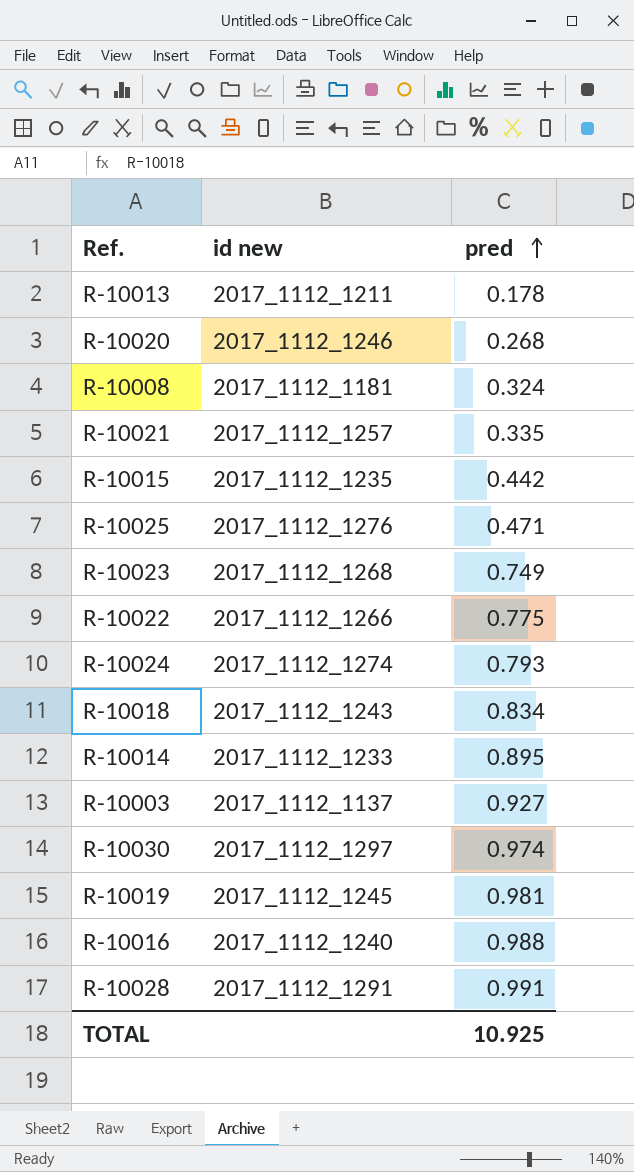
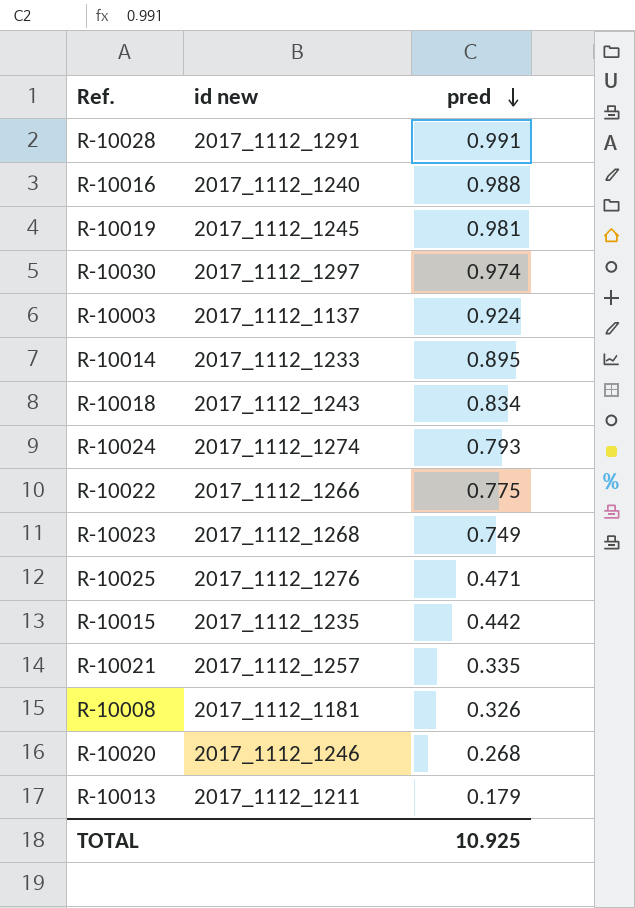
row order: pred ascending -> pred descending
R-10003 | pred: 0.927 -> 0.924
R-10008 | pred: 0.324 -> 0.326
R-10013 | pred: 0.178 -> 0.179

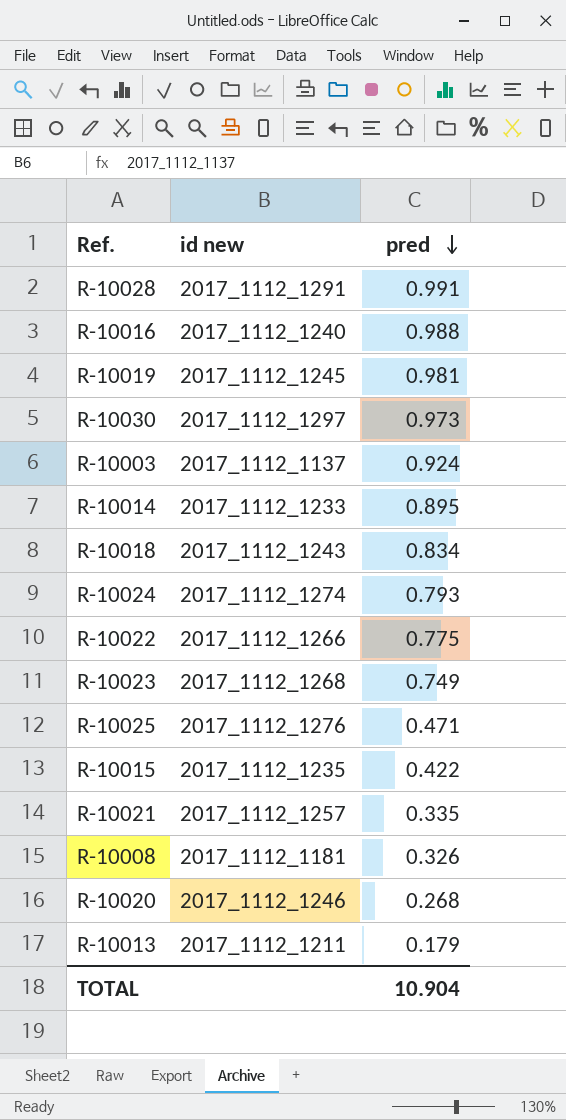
R-10030 | pred: 0.974 -> 0.973
R-10015 | pred: 0.442 -> 0.422
TOTAL | pred: 10.925 -> 10.904

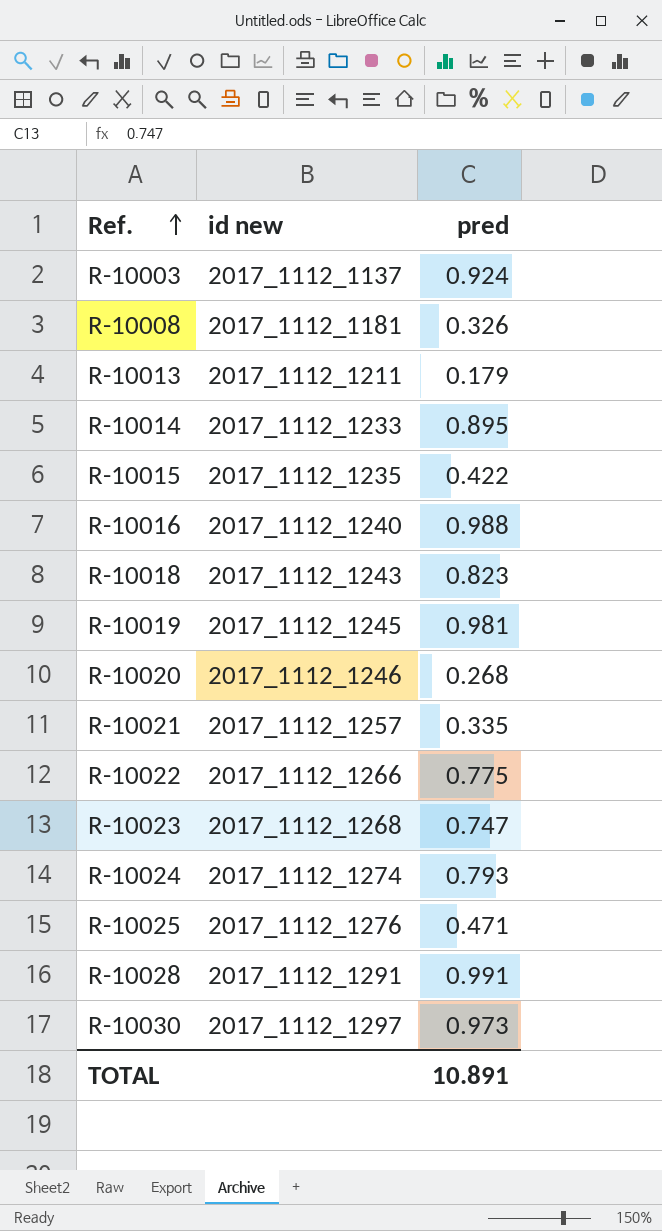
row order: pred descending -> Ref. ascending
R-10018 | pred: 0.834 -> 0.823
R-10023 | pred: 0.749 -> 0.747
TOTAL | pred: 10.904 -> 10.891

